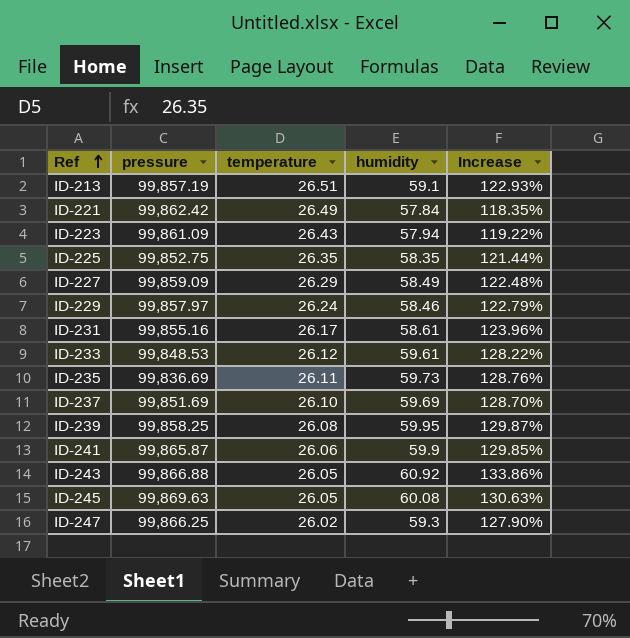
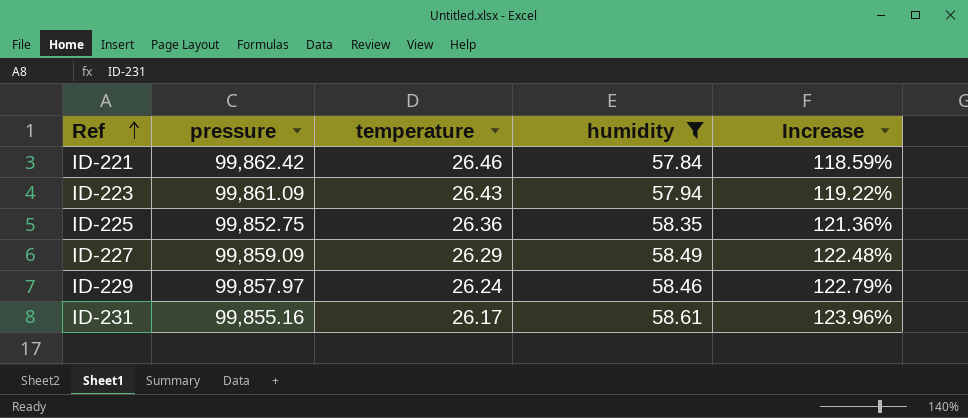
filter: none -> humidity <= 58.61
ID-221 | temperature: 26.49 -> 26.46
ID-221 | Increase: 118.35% -> 118.59%
ID-225 | temperature: 26.35 -> 26.36
ID-225 | Increase: 121.44% -> 121.36%

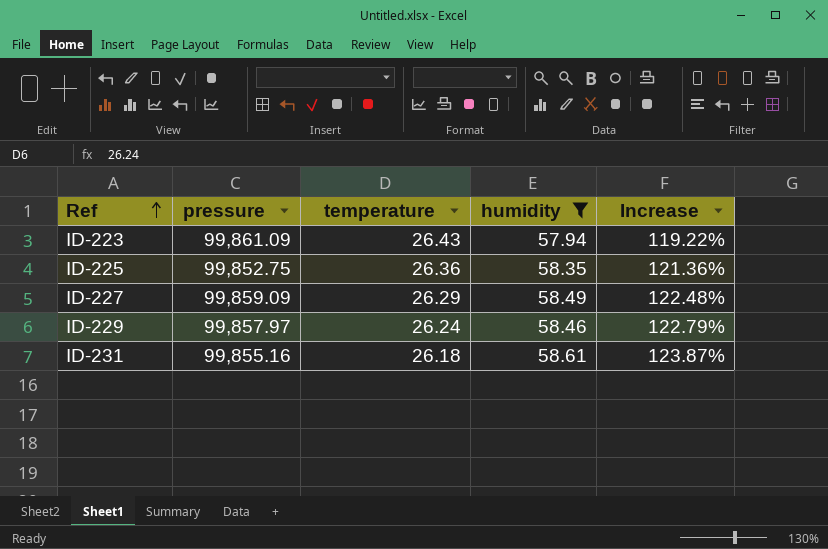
row ID-221: 99,862.42 | 26.46 | 57.84 | 118.59% -> none
ID-231 | temperature: 26.17 -> 26.18
ID-231 | Increase: 123.96% -> 123.87%

